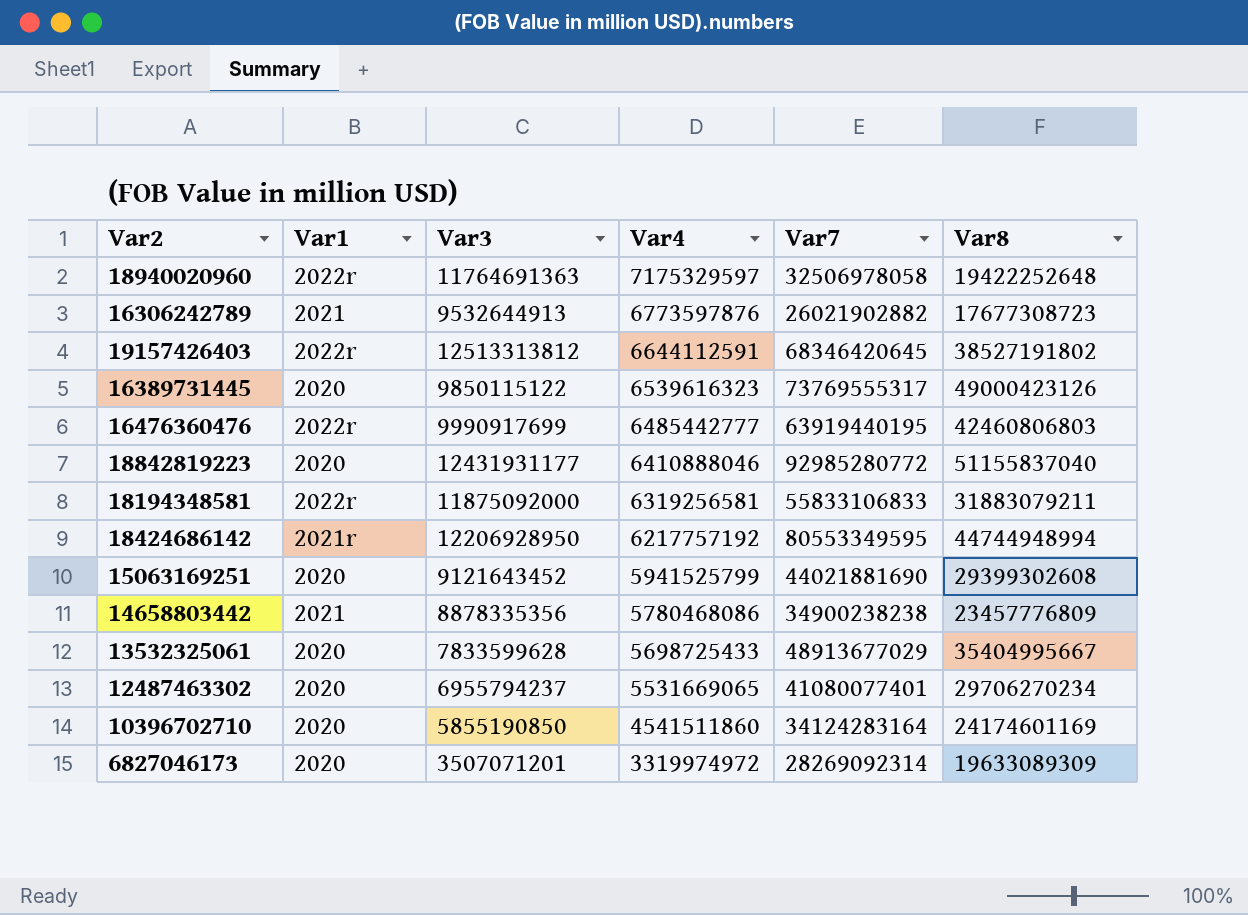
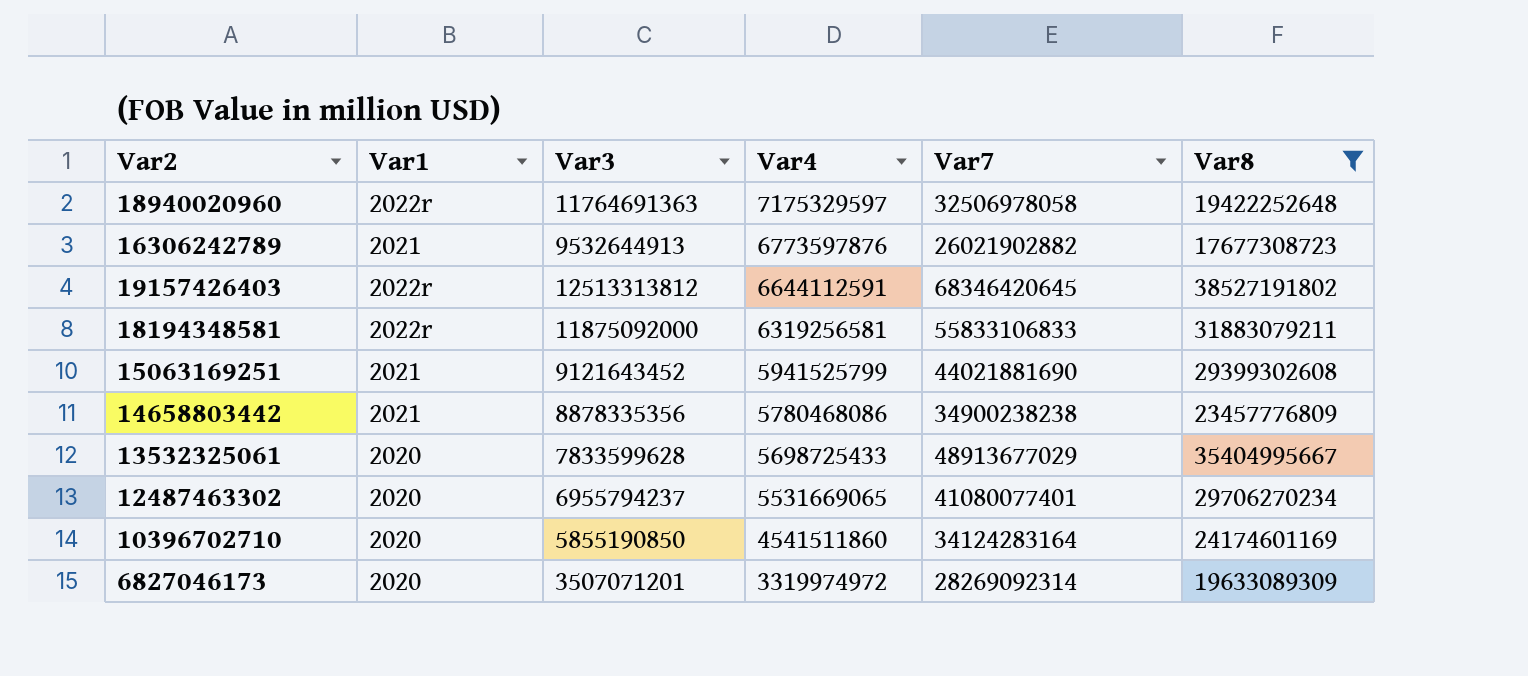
filter: none -> Var8 <= 38527191802
15063169251 | Var1: 2020 -> 2021

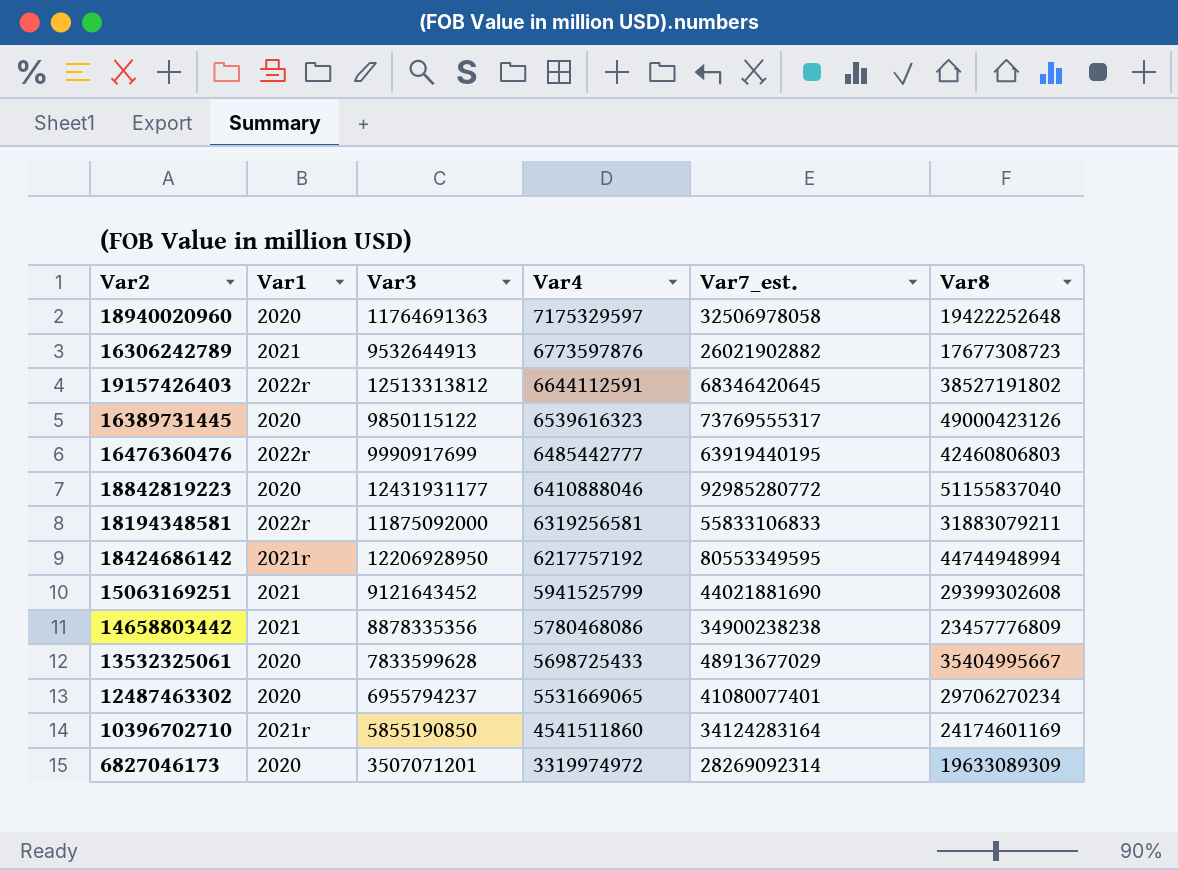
filter: Var8 <= 38527191802 -> none
column name: Var7 -> Var7_est.
18940020960 | Var1: 2022r -> 2020
10396702710 | Var1: 2020 -> 2021r

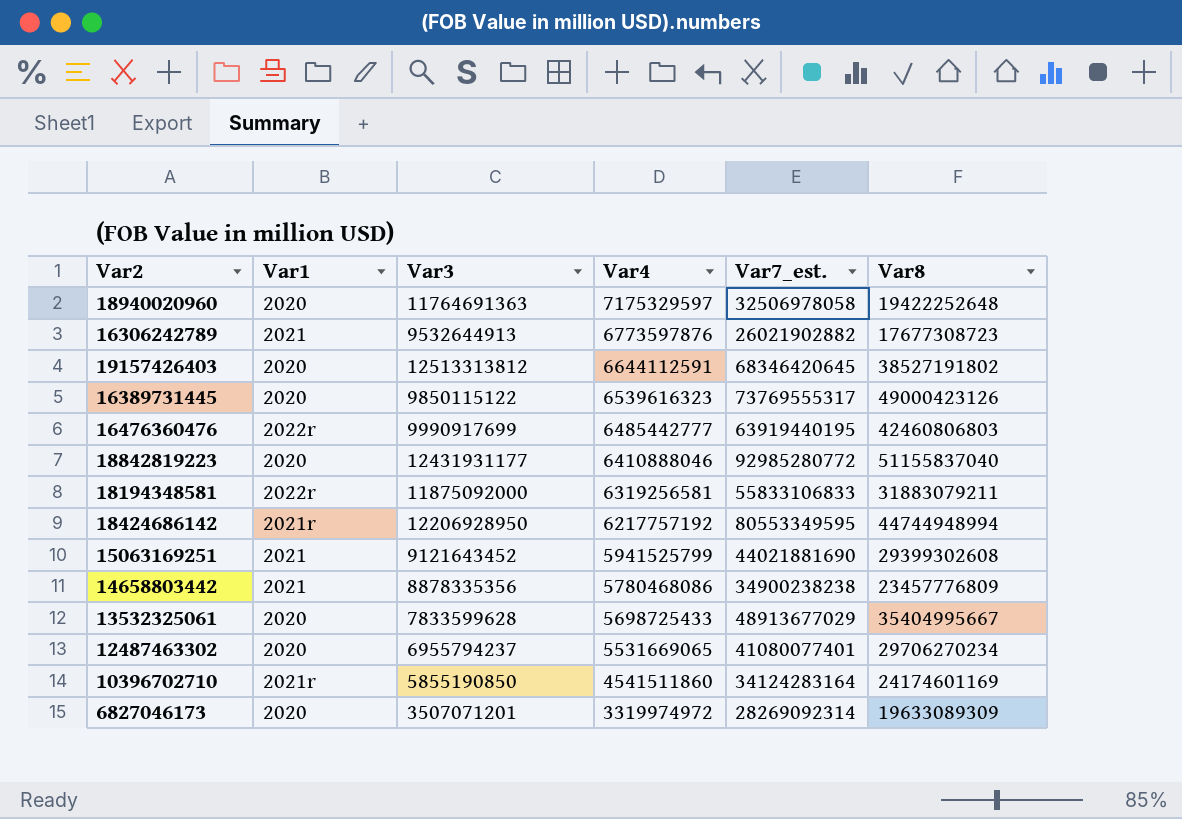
19157426403 | Var1: 2022r -> 2020

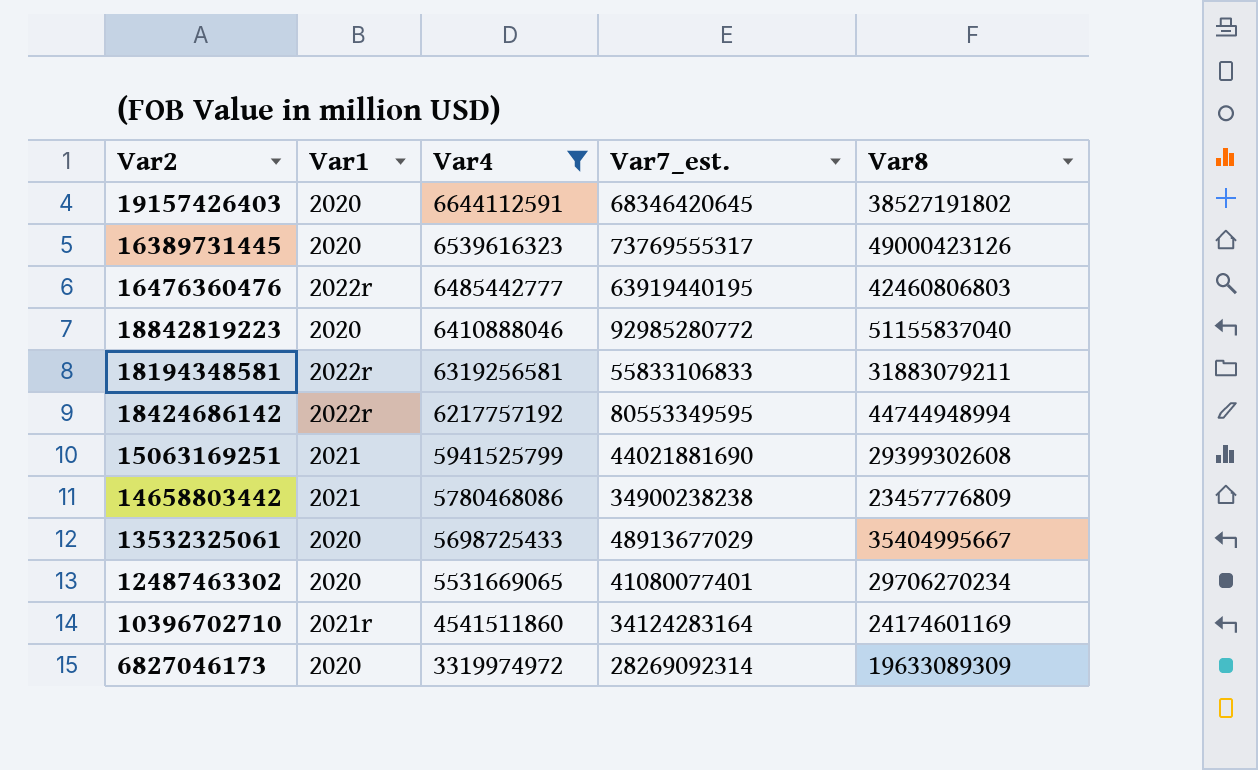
filter: none -> Var4 <= 6644112591
column Var3 | position: 3 -> none
18424686142 | Var1: 2021r -> 2022r

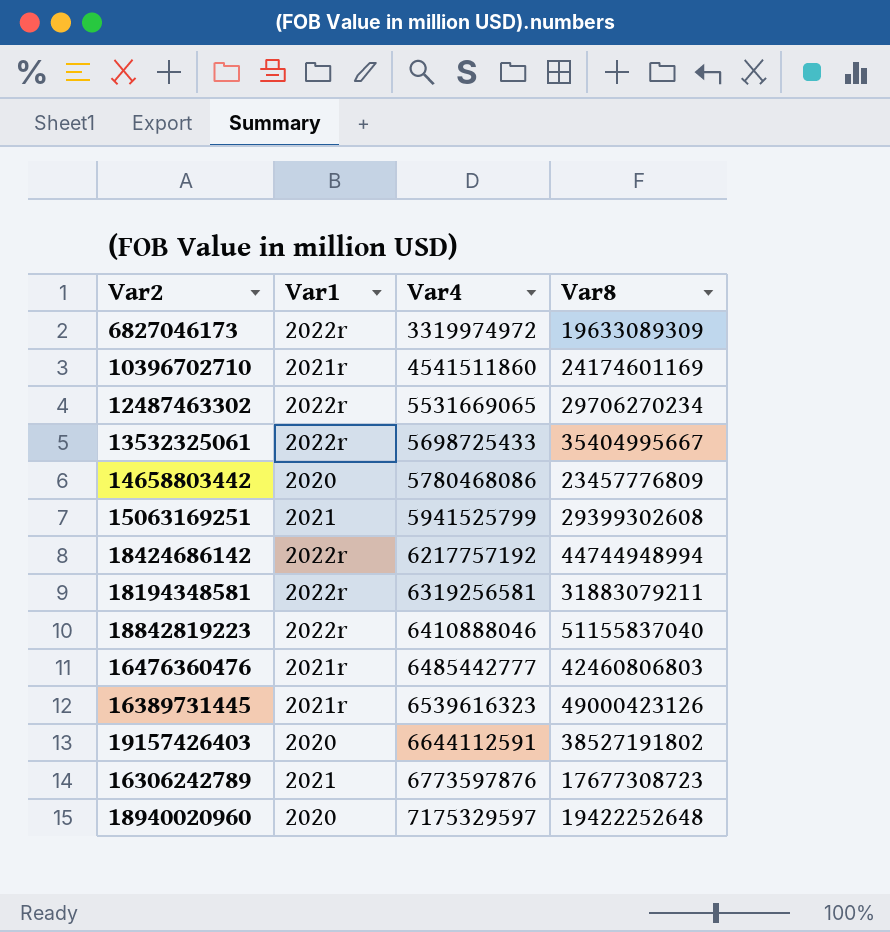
filter: Var4 <= 6644112591 -> none
row order: Var4 descending -> Var4 ascending
column Var7_est. | position: 4 -> none
6827046173 | Var1: 2020 -> 2022r
12487463302 | Var1: 2020 -> 2022r
13532325061 | Var1: 2020 -> 2022r
14658803442 | Var1: 2021 -> 2020
18842819223 | Var1: 2020 -> 2022r
16476360476 | Var1: 2022r -> 2021r
16389731445 | Var1: 2020 -> 2021r

